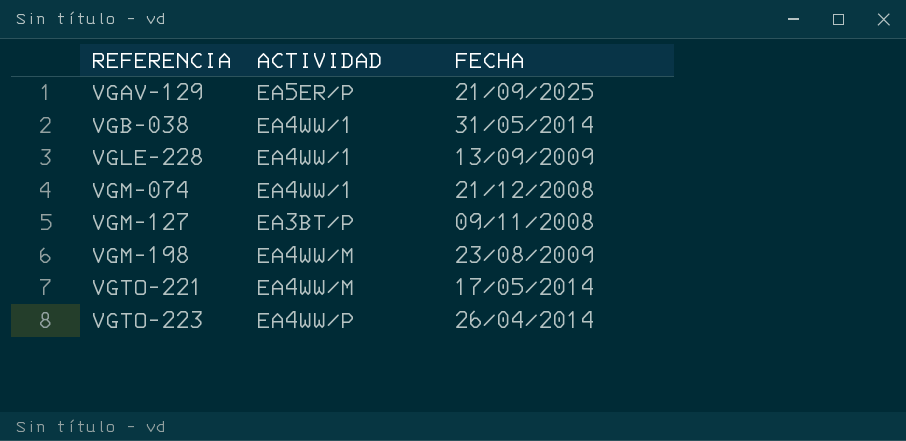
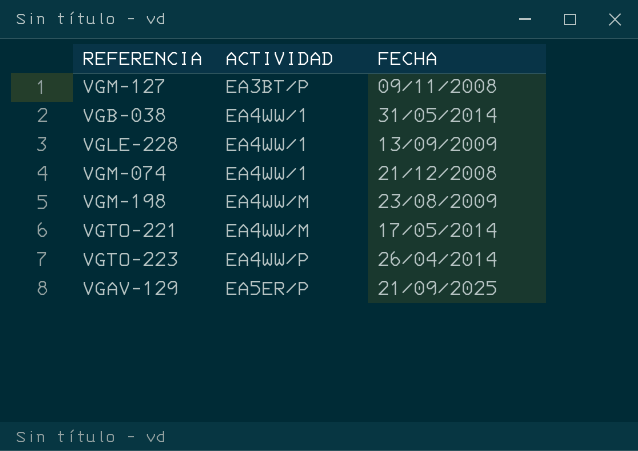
row order: REFERENCIA ascending -> ACTIVIDAD ascending

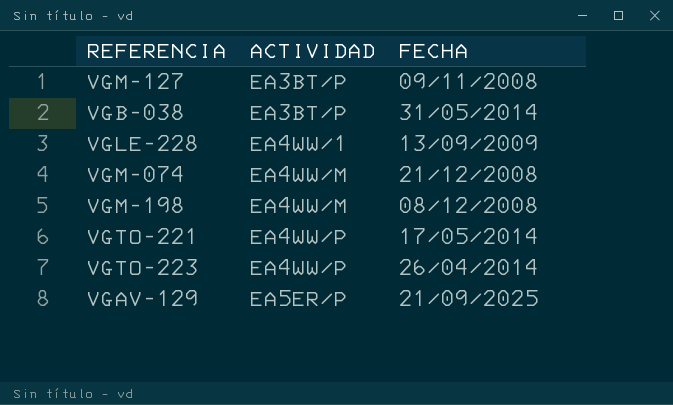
VGB-038 | ACTIVIDAD: EA4WW/1 -> EA3BT/P
VGM-074 | ACTIVIDAD: EA4WW/1 -> EA4WW/M
VGM-198 | FECHA: 23/08/2009 -> 08/12/2008
VGTO-221 | ACTIVIDAD: EA4WW/M -> EA4WW/P

